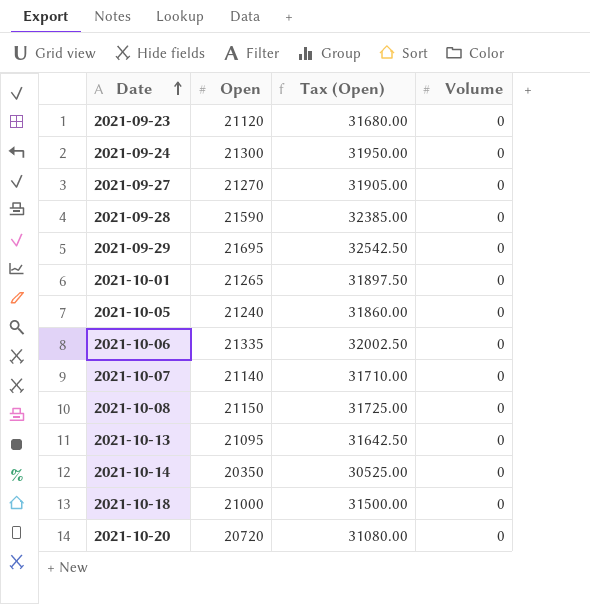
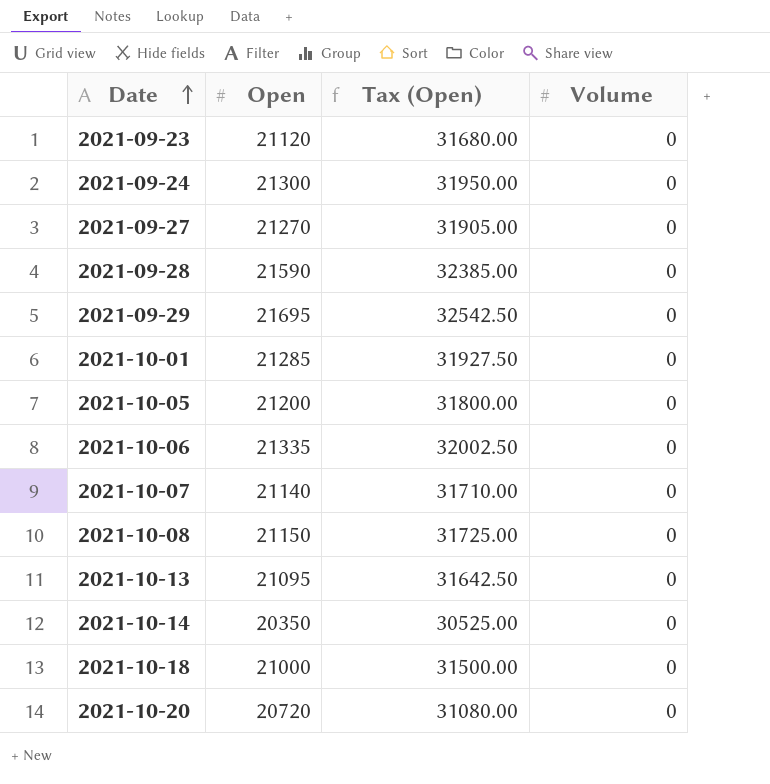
2021-10-01 | Open: 21265 -> 21285
2021-10-01 | Tax (Open): 31897.50 -> 31927.50
2021-10-05 | Open: 21240 -> 21200
2021-10-05 | Tax (Open): 31860.00 -> 31800.00

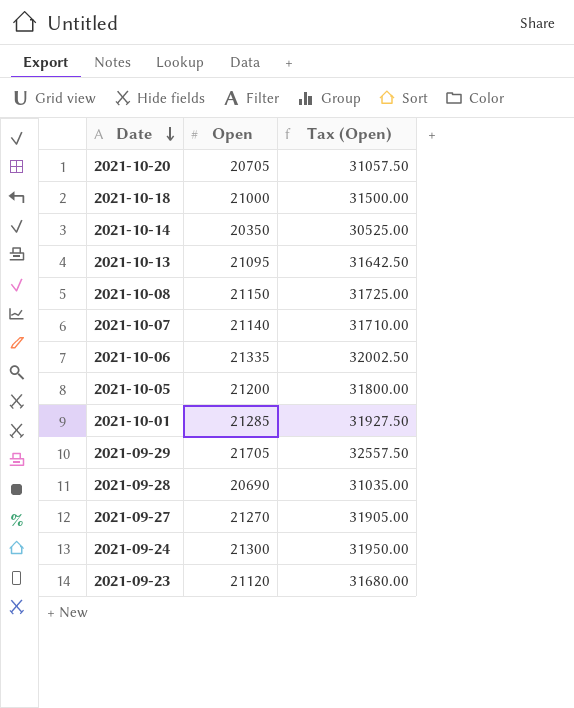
row order: Date ascending -> Date descending
column Volume | position: 4 -> none
2021-10-20 | Open: 20720 -> 20705
2021-10-20 | Tax (Open): 31080.00 -> 31057.50
2021-09-29 | Open: 21695 -> 21705
2021-09-29 | Tax (Open): 32542.50 -> 32557.50
2021-09-28 | Open: 21590 -> 20690
2021-09-28 | Tax (Open): 32385.00 -> 31035.00

